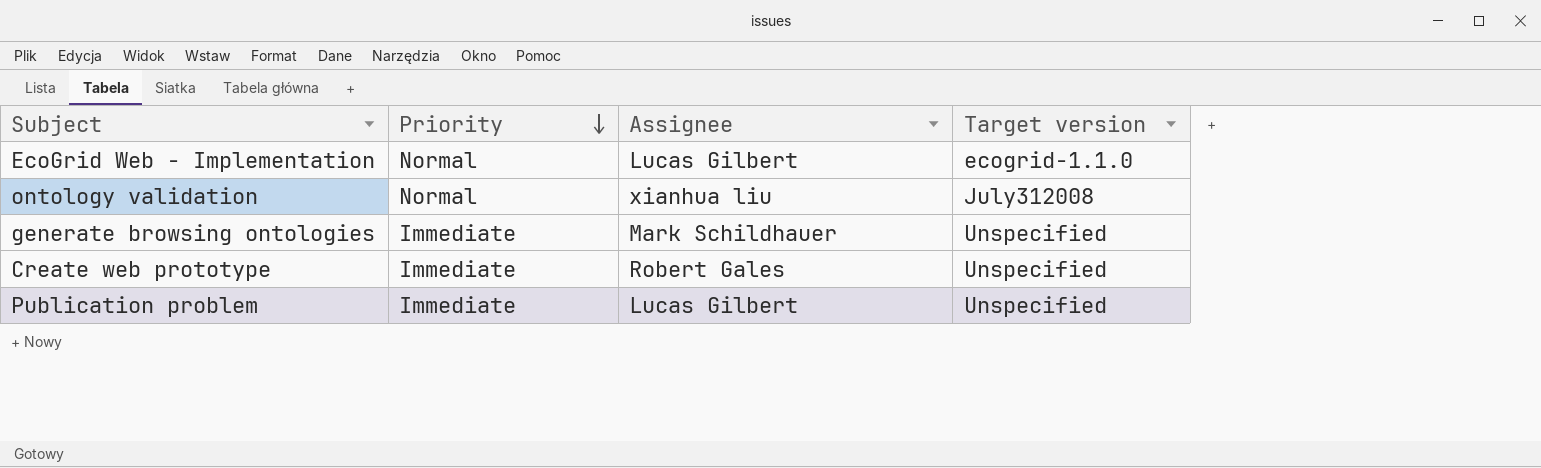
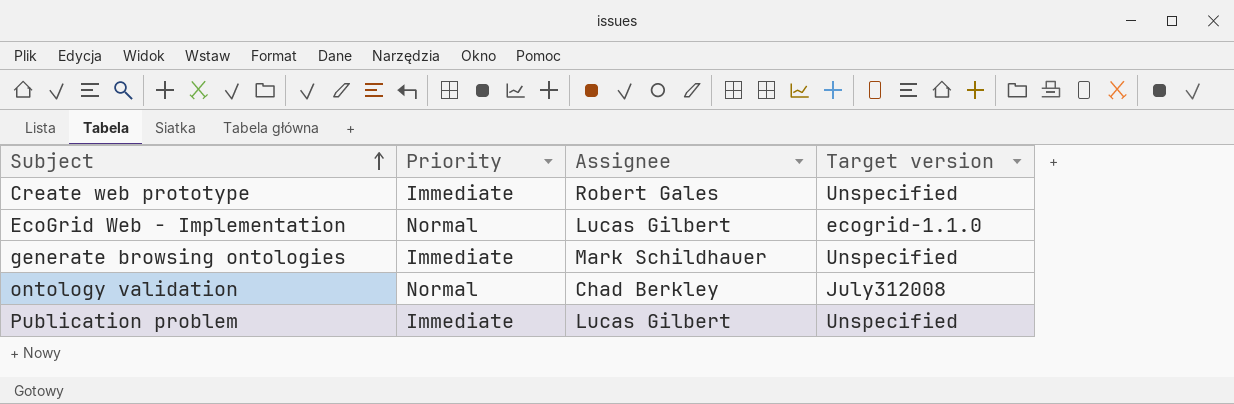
row order: Priority descending -> Subject ascending
ontology validation | Assignee: xianhua liu -> Chad Berkley

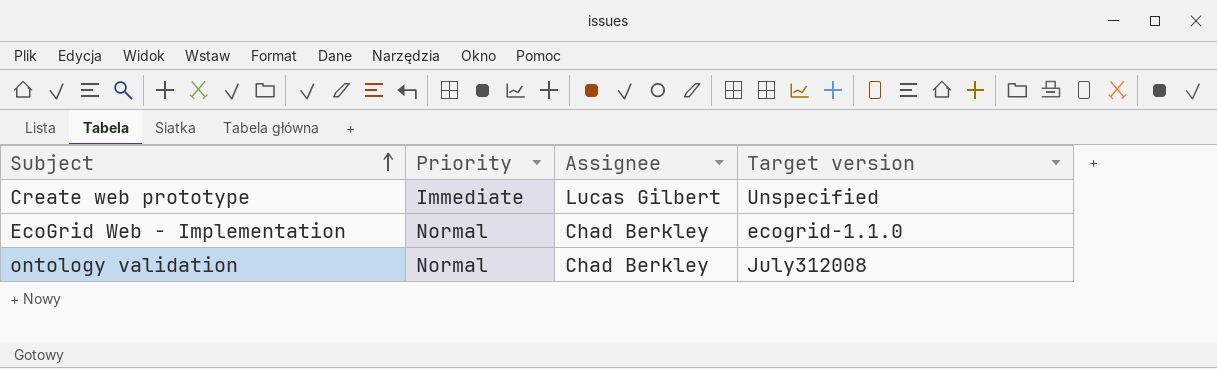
row generate browsing ontologies: Immediate | Mark Schildhauer | Unspecified -> none
row Publication problem: Immediate | Lucas Gilbert | Unspecified -> none
Create web prototype | Assignee: Robert Gales -> Lucas Gilbert
EcoGrid Web - Implementation | Assignee: Lucas Gilbert -> Chad Berkley

